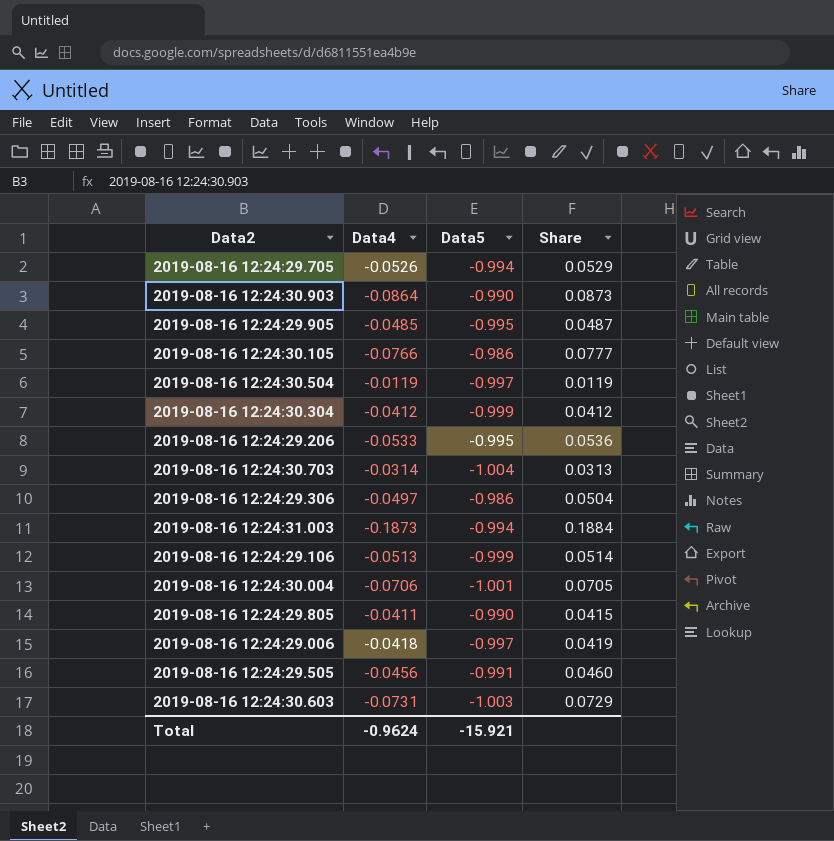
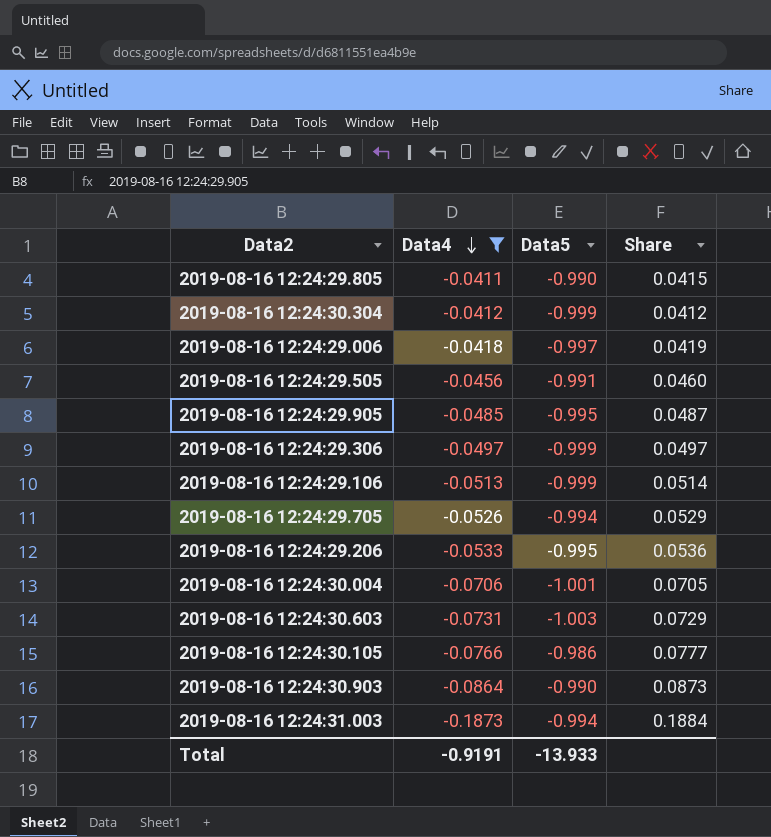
filter: none -> Data4 <= -0.0411
row order: none -> Data4 descending
2019-08-16 12:24:29.306 | Data5: -0.986 -> -0.999
2019-08-16 12:24:29.306 | Share: 0.0504 -> 0.0497
Total | Data4: -0.9624 -> -0.9191
Total | Data5: -15.921 -> -13.933

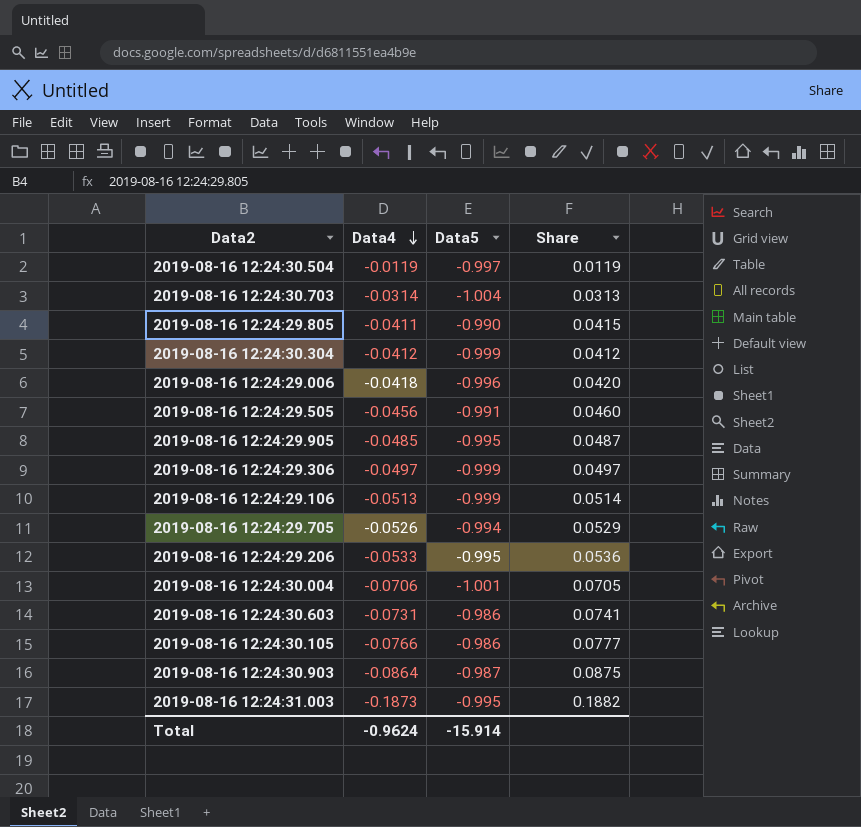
filter: Data4 <= -0.0411 -> none
2019-08-16 12:24:29.006 | Data5: -0.997 -> -0.996
2019-08-16 12:24:29.006 | Share: 0.0419 -> 0.0420
2019-08-16 12:24:30.603 | Data5: -1.003 -> -0.986
2019-08-16 12:24:30.603 | Share: 0.0729 -> 0.0741
2019-08-16 12:24:30.903 | Data5: -0.990 -> -0.987
2019-08-16 12:24:30.903 | Share: 0.0873 -> 0.0875
2019-08-16 12:24:31.003 | Data5: -0.994 -> -0.995
2019-08-16 12:24:31.003 | Share: 0.1884 -> 0.1882
Total | Data4: -0.9191 -> -0.9624
Total | Data5: -13.933 -> -15.914

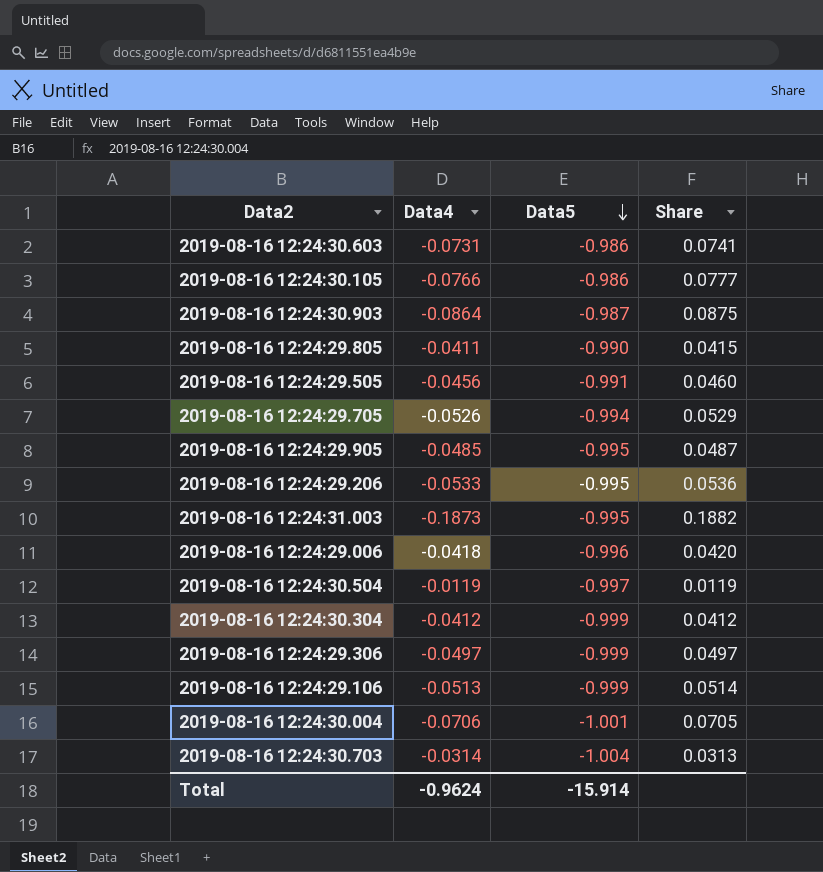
row order: Data4 descending -> Data5 descending

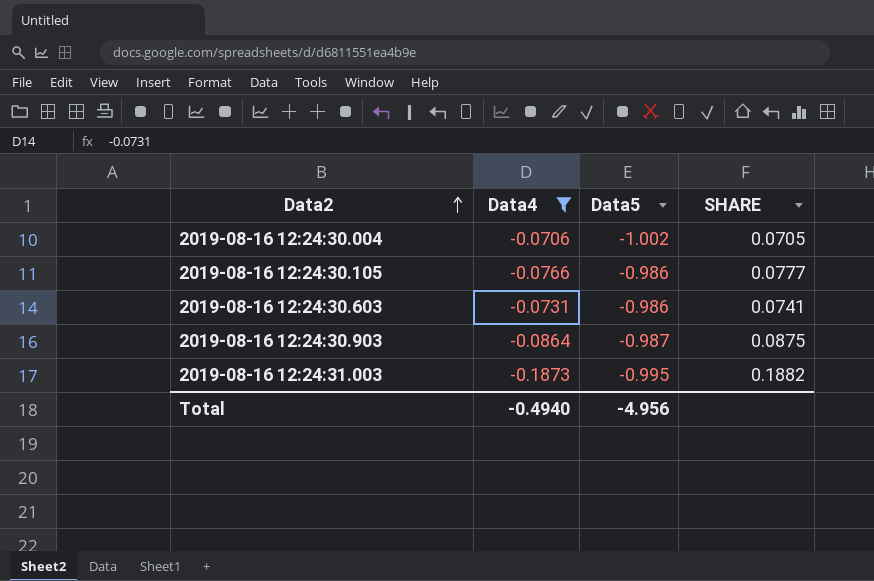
filter: none -> Data4 <= -0.0706
row order: Data5 descending -> Data2 ascending
column name: Share -> SHARE
2019-08-16 12:24:30.004 | Data5: -1.001 -> -1.002
Total | Data4: -0.9624 -> -0.4940
Total | Data5: -15.914 -> -4.956

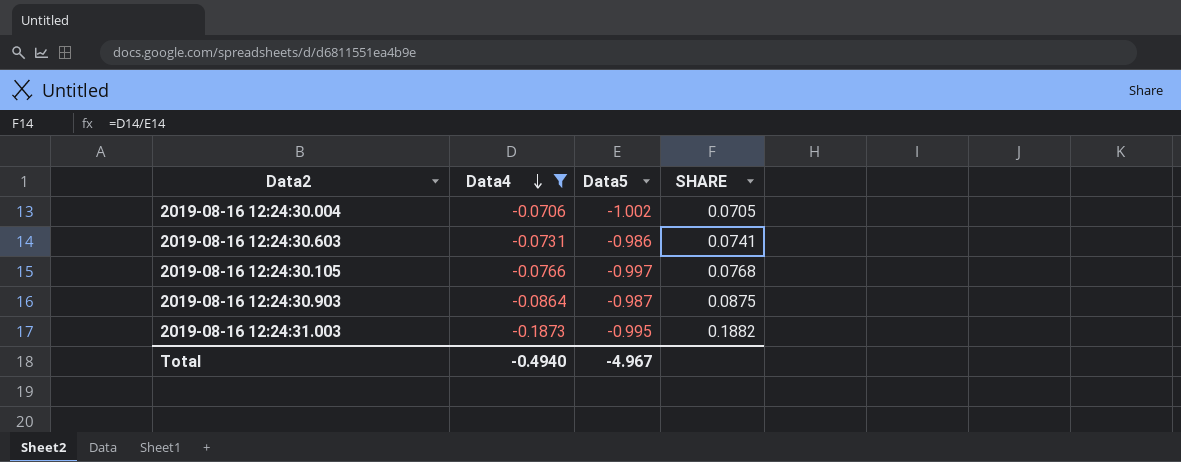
row order: Data2 ascending -> Data4 descending
2019-08-16 12:24:30.105 | Data5: -0.986 -> -0.997
2019-08-16 12:24:30.105 | SHARE: 0.0777 -> 0.0768
Total | Data5: -4.956 -> -4.967

